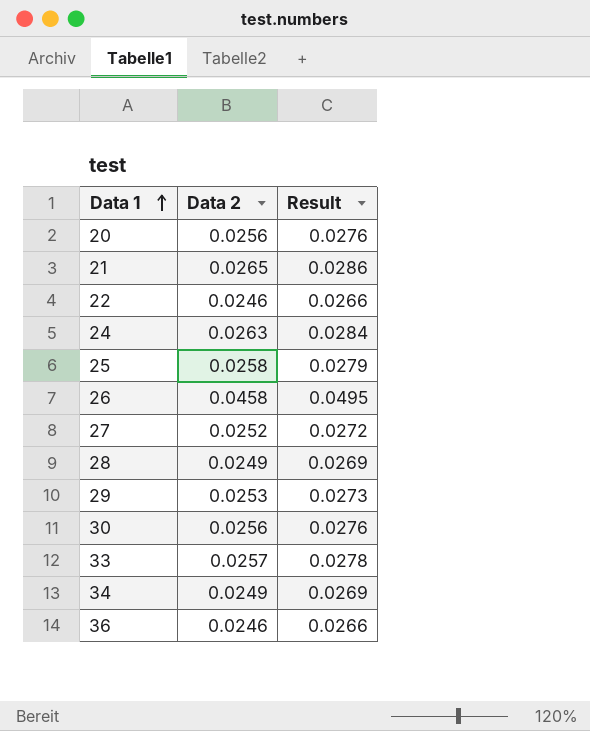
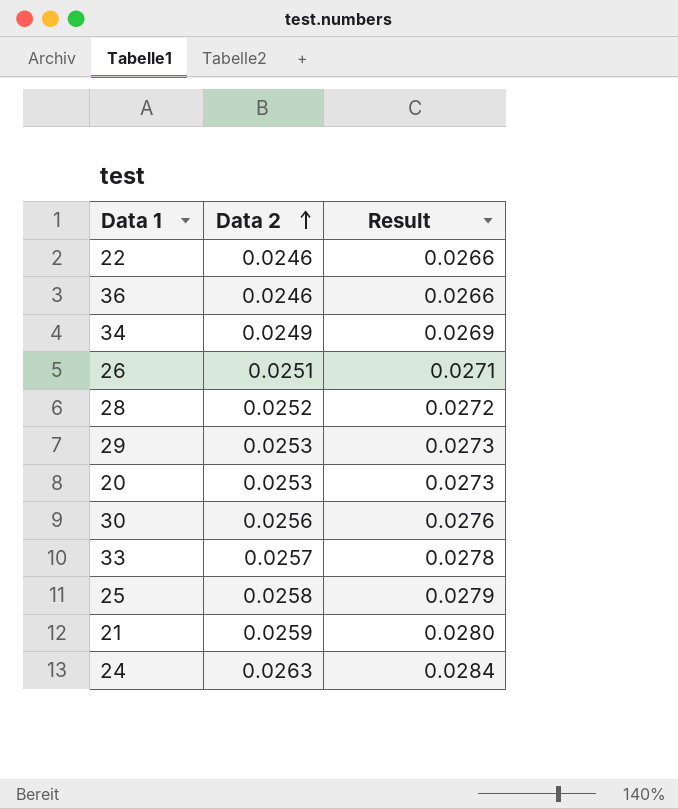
row order: Data 1 ascending -> Data 2 ascending
row 27: 0.0252 | 0.0272 -> none
26 | Data 2: 0.0458 -> 0.0251
26 | Result: 0.0495 -> 0.0271
28 | Data 2: 0.0249 -> 0.0252
28 | Result: 0.0269 -> 0.0272
20 | Data 2: 0.0256 -> 0.0253
20 | Result: 0.0276 -> 0.0273
21 | Data 2: 0.0265 -> 0.0259
21 | Result: 0.0286 -> 0.0280

